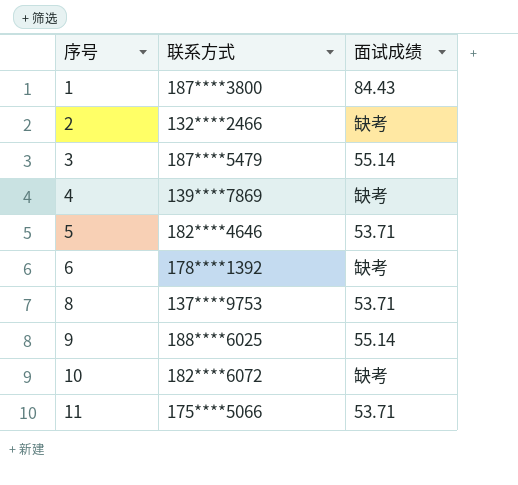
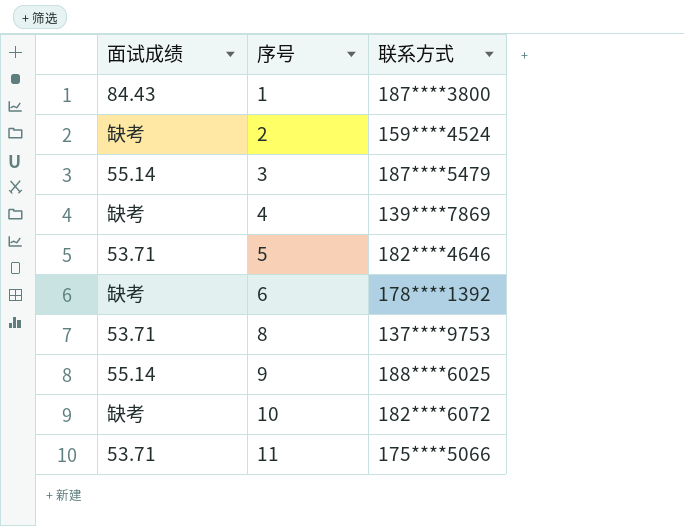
column 面试成绩 | position: 3 -> 1
2 | 联系方式: 132****2466 -> 159****4524

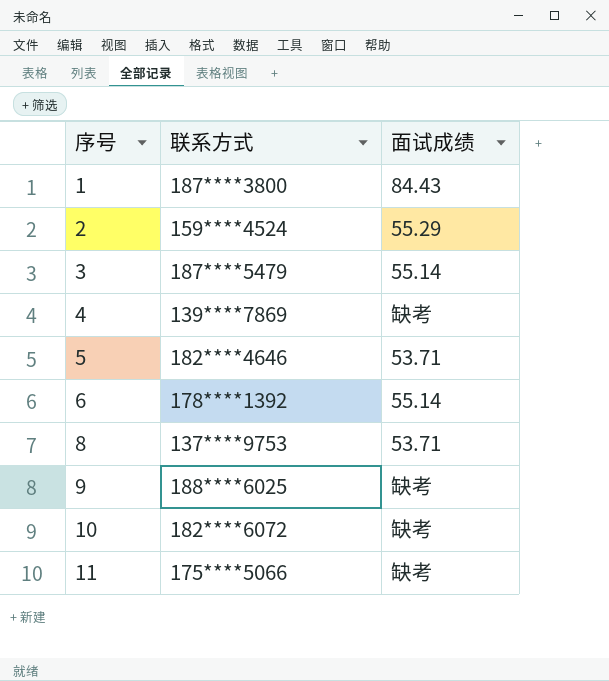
column 面试成绩 | position: 1 -> 3
2 | 面试成绩: 缺考 -> 55.29
6 | 面试成绩: 缺考 -> 55.14
9 | 面试成绩: 55.14 -> 缺考
11 | 面试成绩: 53.71 -> 缺考

